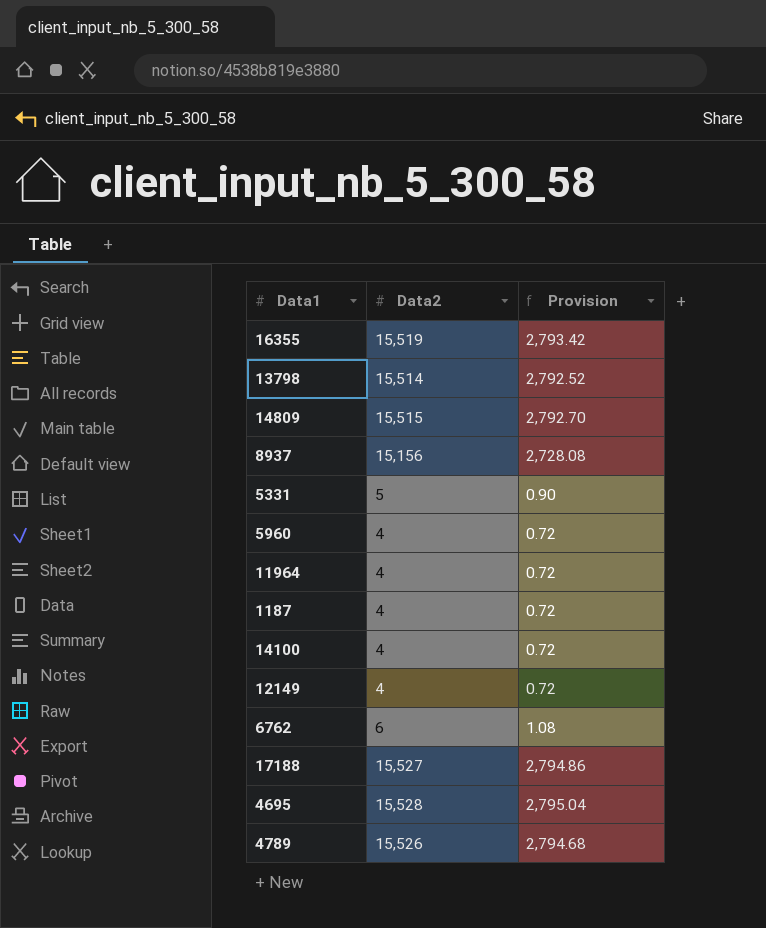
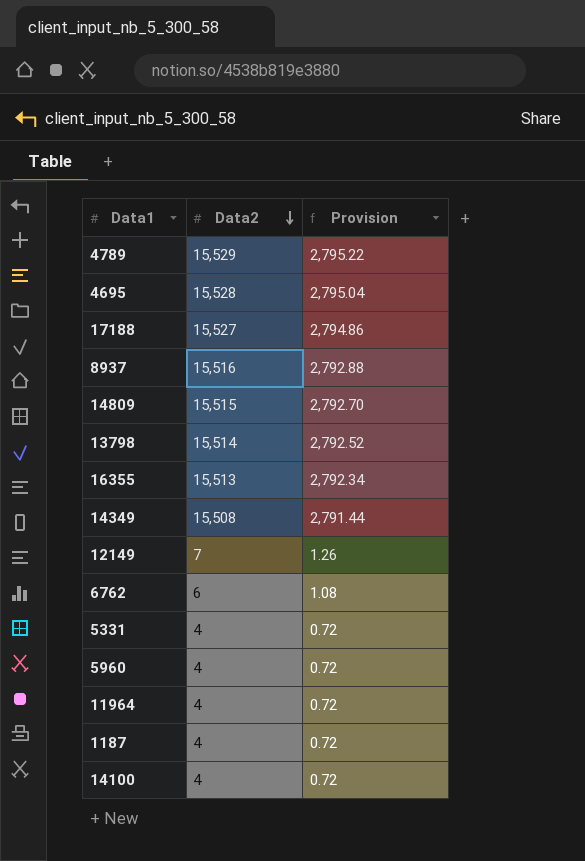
row order: none -> Data2 descending
4789 | Data2: 15,526 -> 15,529
4789 | Provision: 2,794.68 -> 2,795.22
8937 | Data2: 15,156 -> 15,516
8937 | Provision: 2,728.08 -> 2,792.88
16355 | Data2: 15,519 -> 15,513
16355 | Provision: 2,793.42 -> 2,792.34
row 14349: none -> 15,508 | 2,791.44
12149 | Data2: 4 -> 7
12149 | Provision: 0.72 -> 1.26
5331 | Data2: 5 -> 4
5331 | Provision: 0.90 -> 0.72

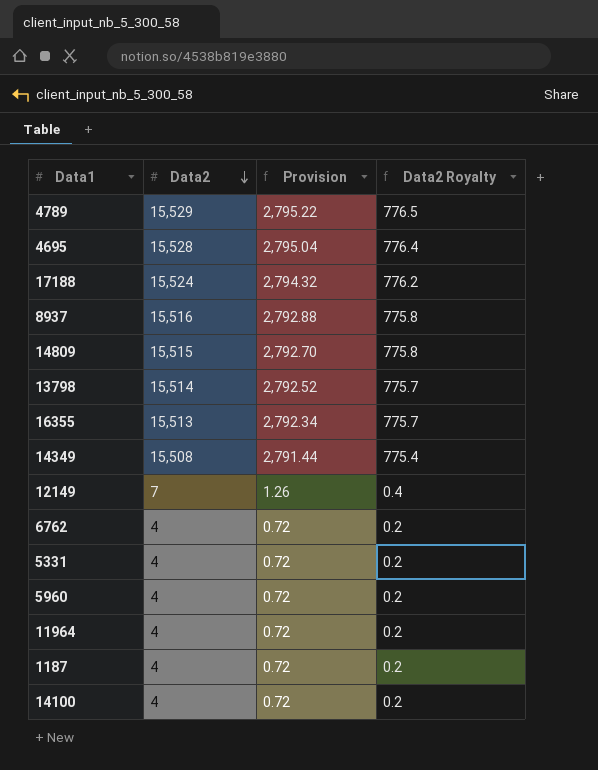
column Data2 Royalty | formula: none -> [Data2] * 0.05
17188 | Data2: 15,527 -> 15,524
17188 | Provision: 2,794.86 -> 2,794.32
6762 | Data2: 6 -> 4
6762 | Provision: 1.08 -> 0.72

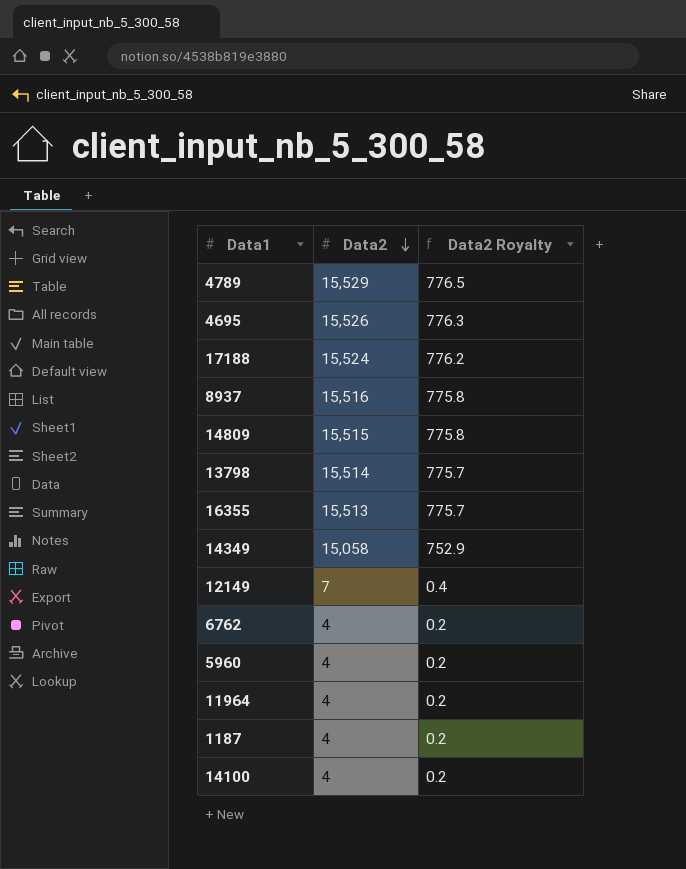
column Provision | formula: [Data2] * 0.18 -> none
row 5331: 4 | 0.72 | 0.2 -> none
4695 | Data2: 15,528 -> 15,526
4695 | Data2 Royalty: 776.4 -> 776.3
14349 | Data2: 15,508 -> 15,058
14349 | Data2 Royalty: 775.4 -> 752.9

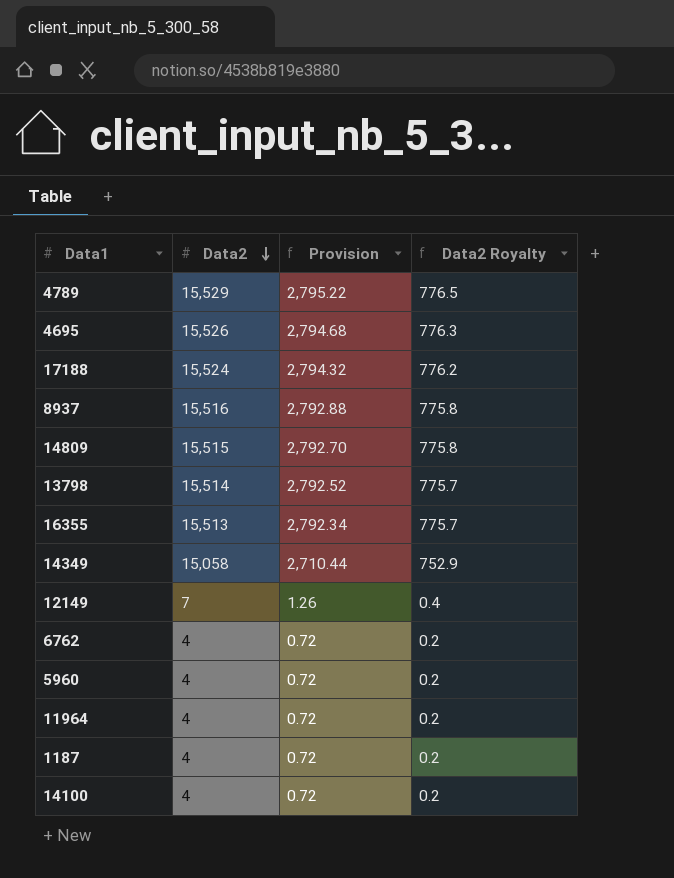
column Provision | formula: none -> [Data2] * 0.18

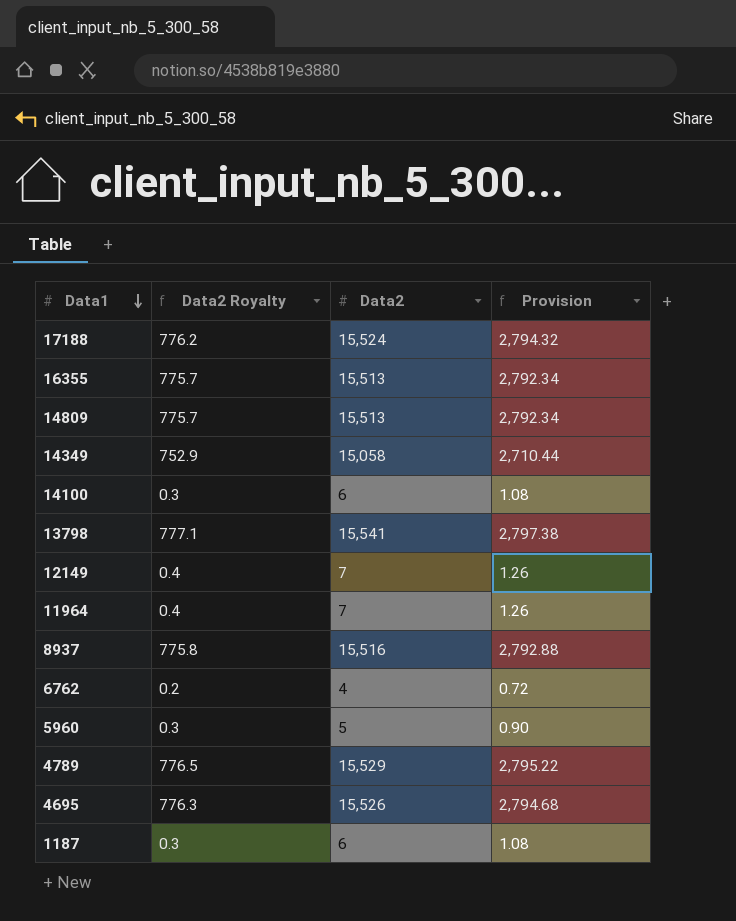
row order: Data2 descending -> Data1 descending
column Data2 Royalty | position: 4 -> 2
14809 | Data2 Royalty: 775.8 -> 775.7
14809 | Data2: 15,515 -> 15,513
14809 | Provision: 2,792.70 -> 2,792.34
14100 | Data2 Royalty: 0.2 -> 0.3
14100 | Data2: 4 -> 6
14100 | Provision: 0.72 -> 1.08
13798 | Data2 Royalty: 775.7 -> 777.1
13798 | Data2: 15,514 -> 15,541
13798 | Provision: 2,792.52 -> 2,797.38
11964 | Data2 Royalty: 0.2 -> 0.4
11964 | Data2: 4 -> 7
11964 | Provision: 0.72 -> 1.26
5960 | Data2 Royalty: 0.2 -> 0.3
5960 | Data2: 4 -> 5
5960 | Provision: 0.72 -> 0.90
1187 | Data2 Royalty: 0.2 -> 0.3
1187 | Data2: 4 -> 6
1187 | Provision: 0.72 -> 1.08

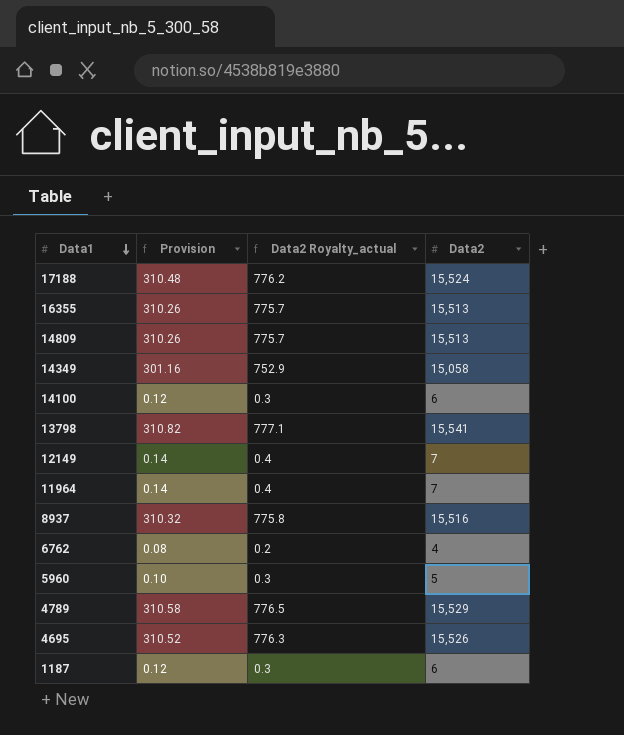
column Provision | formula: [Data2] * 0.18 -> [Data2] * 0.02
column Provision | position: 4 -> 2
column name: Data2 Royalty -> Data2 Royalty_actual

